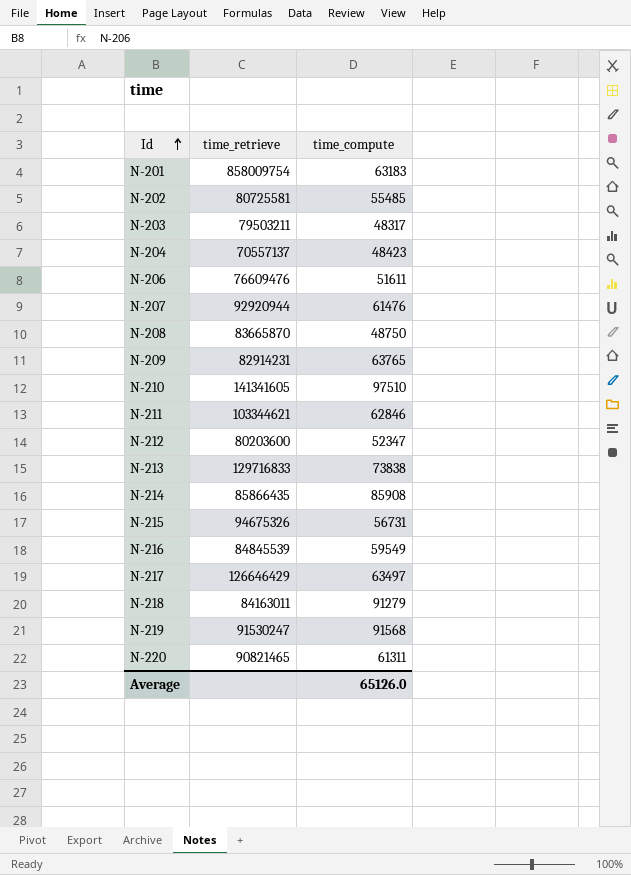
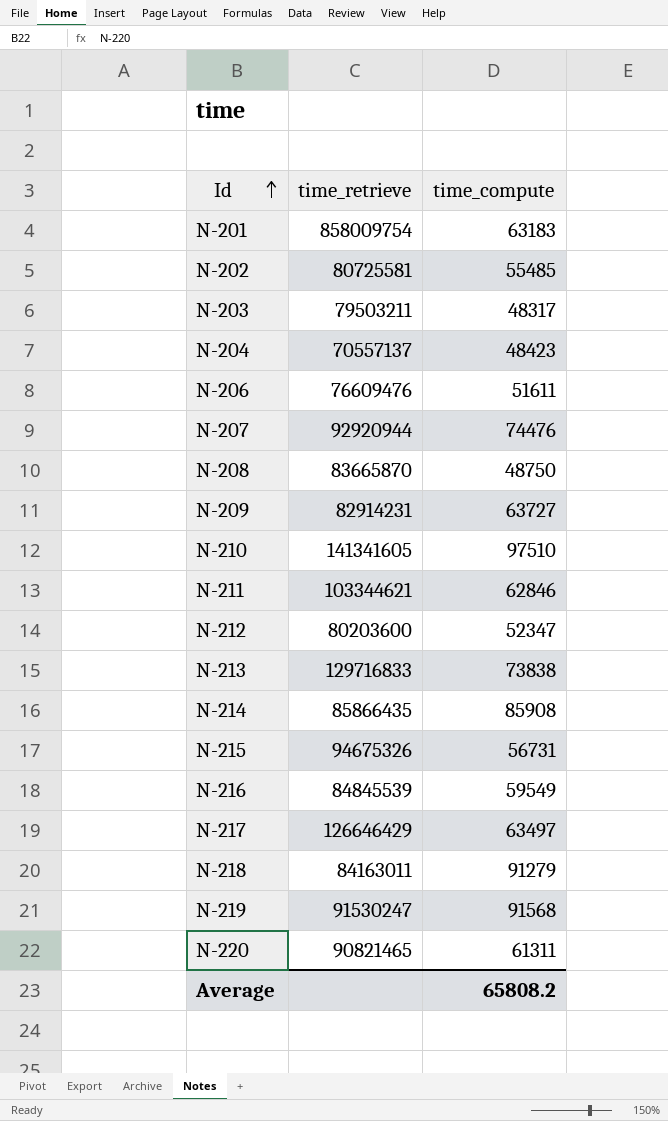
N-207 | time_compute: 61476 -> 74476
N-209 | time_compute: 63765 -> 63727
Average | time_compute: 65126.0 -> 65808.2

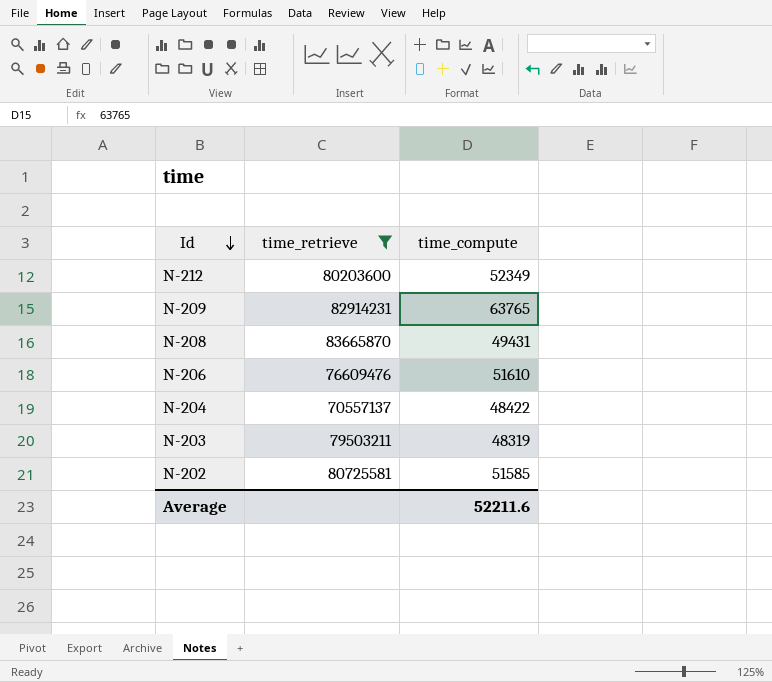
filter: none -> time_retrieve <= 83665870
row order: Id ascending -> Id descending
N-212 | time_compute: 52347 -> 52349
N-209 | time_compute: 63727 -> 63765
N-208 | time_compute: 48750 -> 49431
N-206 | time_compute: 51611 -> 51610
N-204 | time_compute: 48423 -> 48422
N-203 | time_compute: 48317 -> 48319
N-202 | time_compute: 55485 -> 51585
Average | time_compute: 65808.2 -> 52211.6

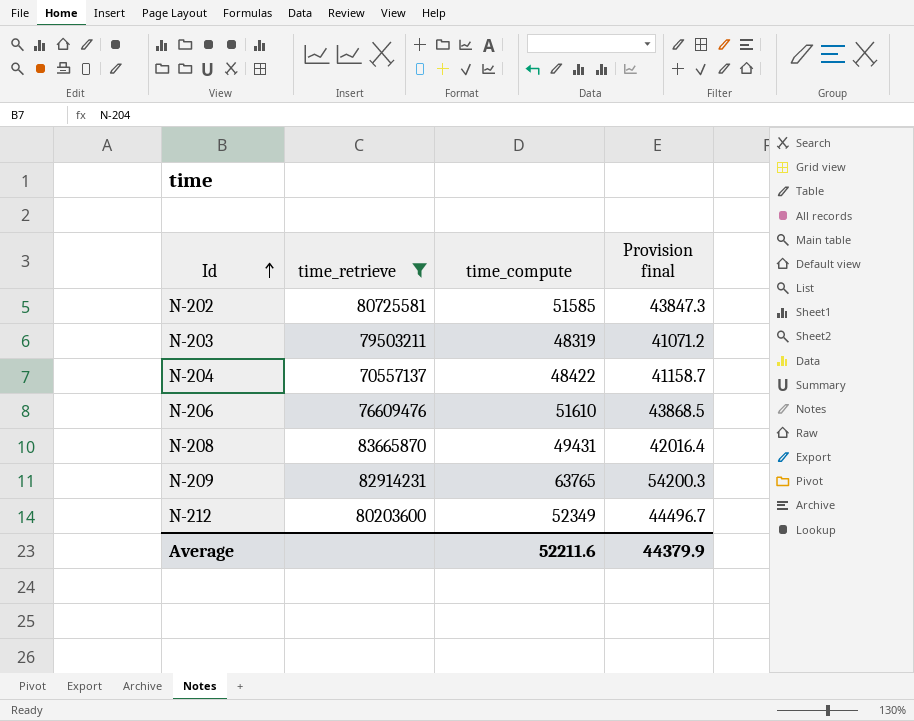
row order: Id descending -> Id ascending
column Provision final | formula: none -> [time_compute] * 0.85

